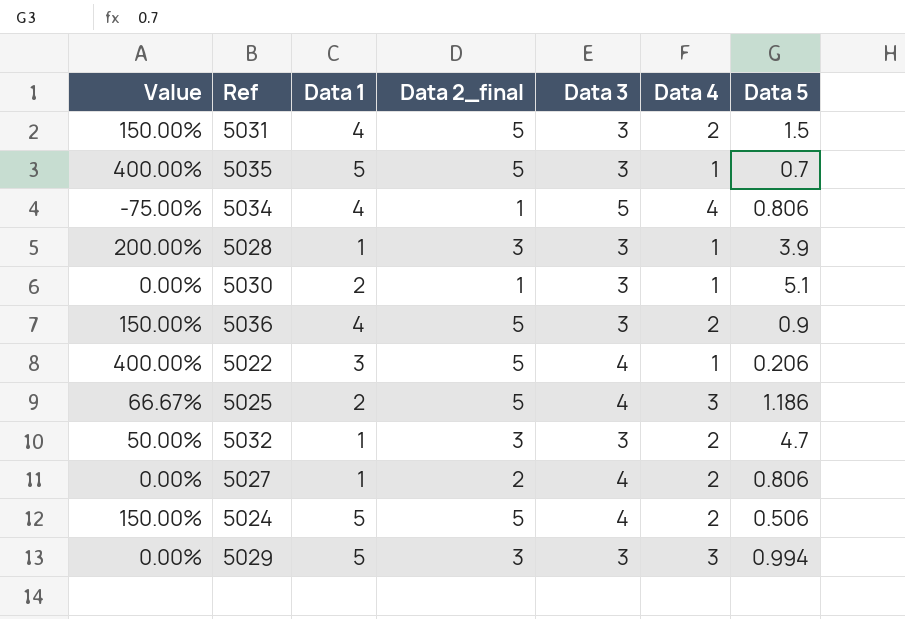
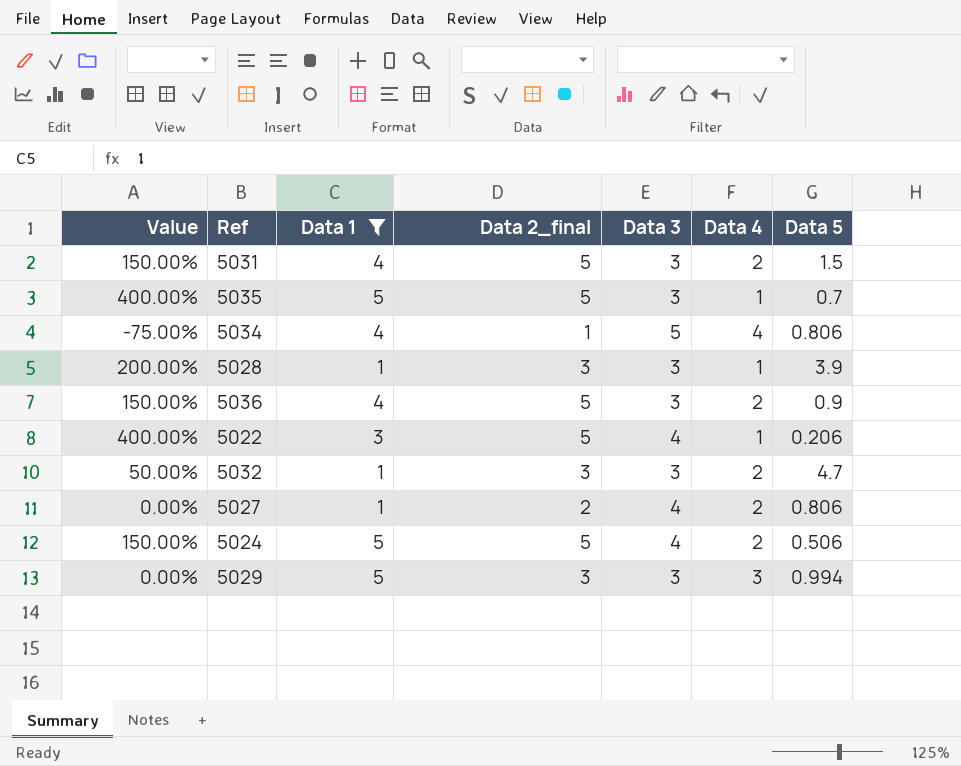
filter: none -> Data 1 != 2

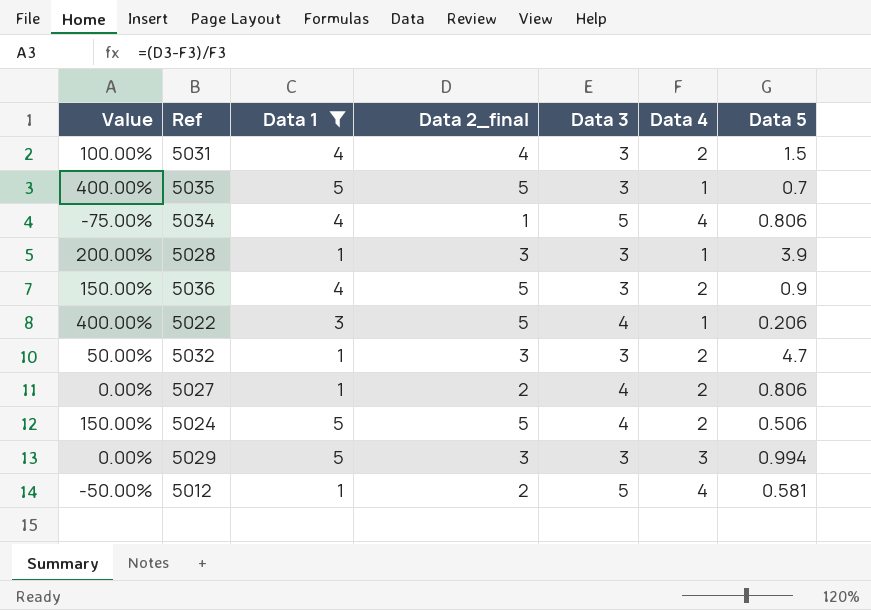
5031 | Value: 150.00% -> 100.00%
5031 | Data 2_final: 5 -> 4
row 5012: none -> -50.00% | 1 | 2 | 5 | 4 | 0.581

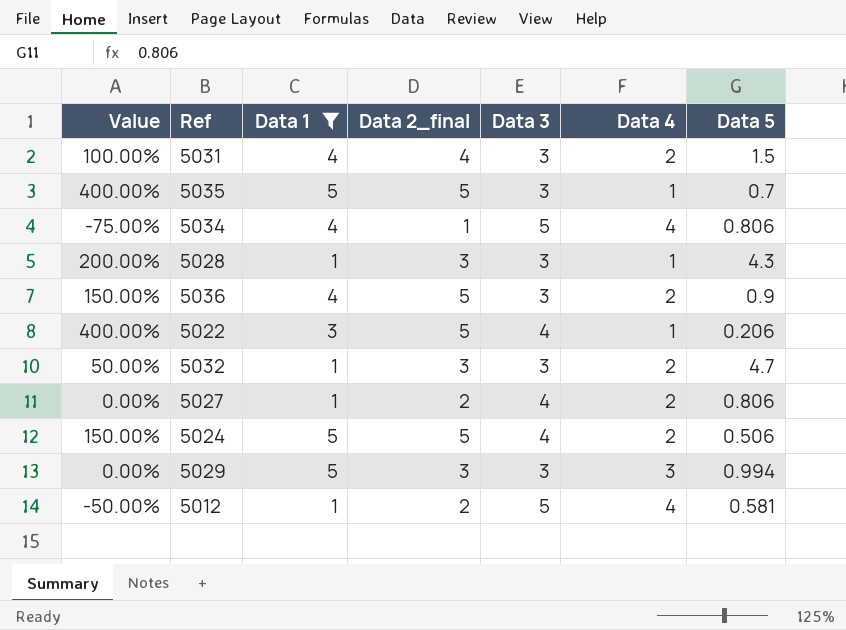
5028 | Data 5: 3.9 -> 4.3

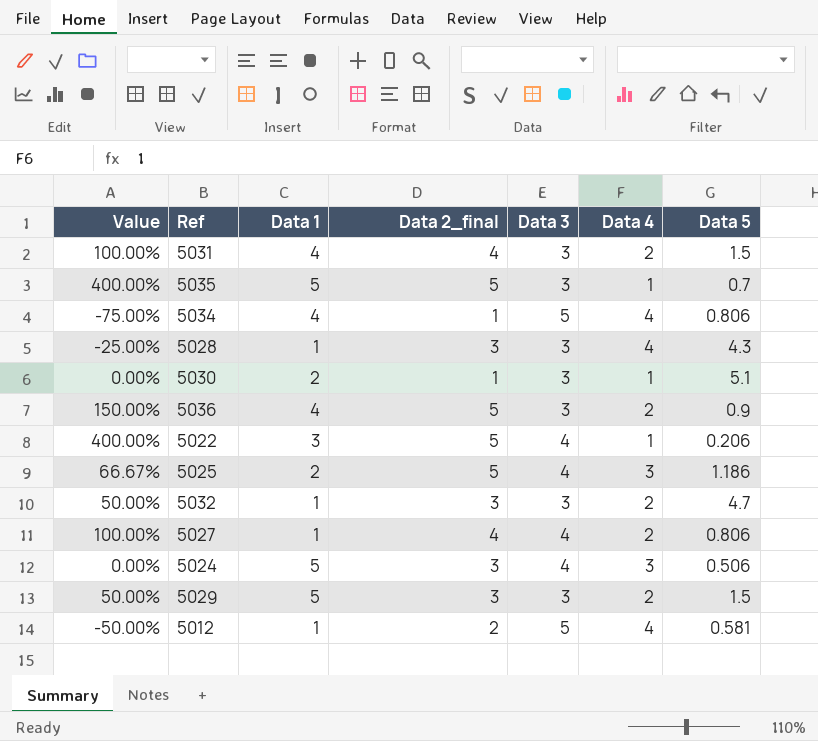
filter: Data 1 != 2 -> none
5028 | Value: 200.00% -> -25.00%
5028 | Data 4: 1 -> 4
5027 | Value: 0.00% -> 100.00%
5027 | Data 2_final: 2 -> 4
5024 | Value: 150.00% -> 0.00%
5024 | Data 2_final: 5 -> 3
5024 | Data 4: 2 -> 3
5029 | Value: 0.00% -> 50.00%
5029 | Data 4: 3 -> 2
5029 | Data 5: 0.994 -> 1.5

